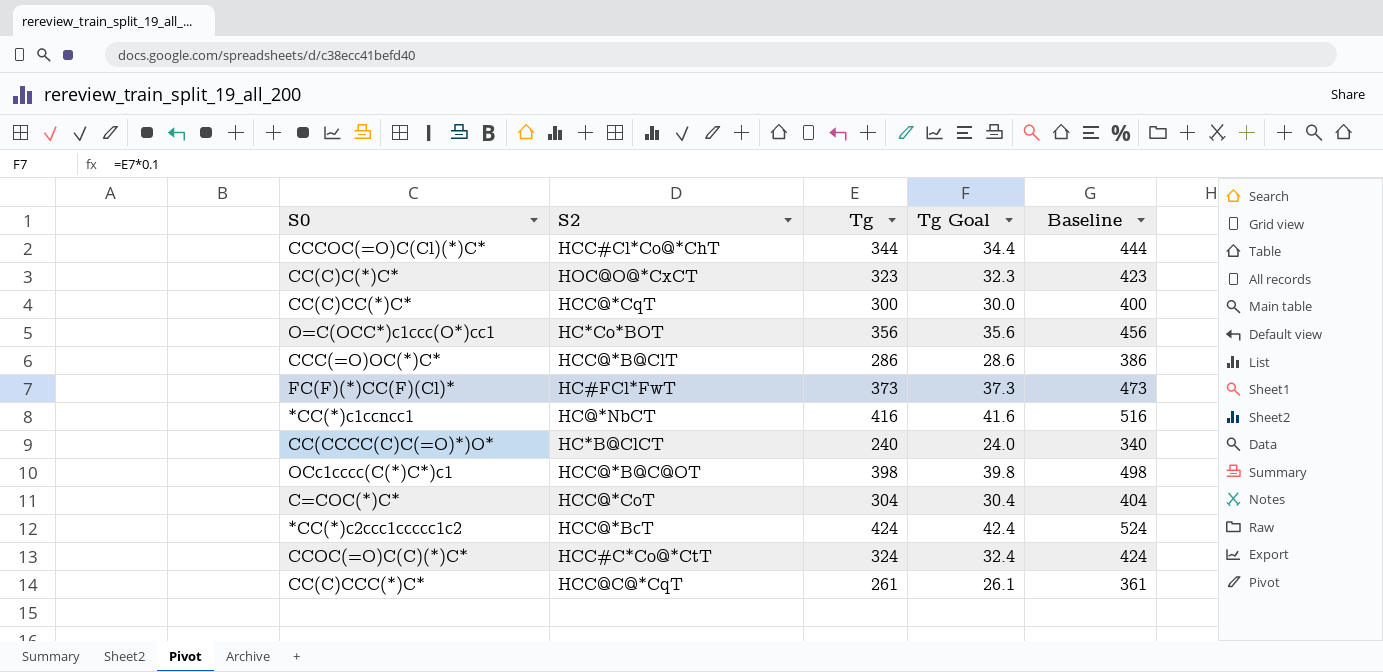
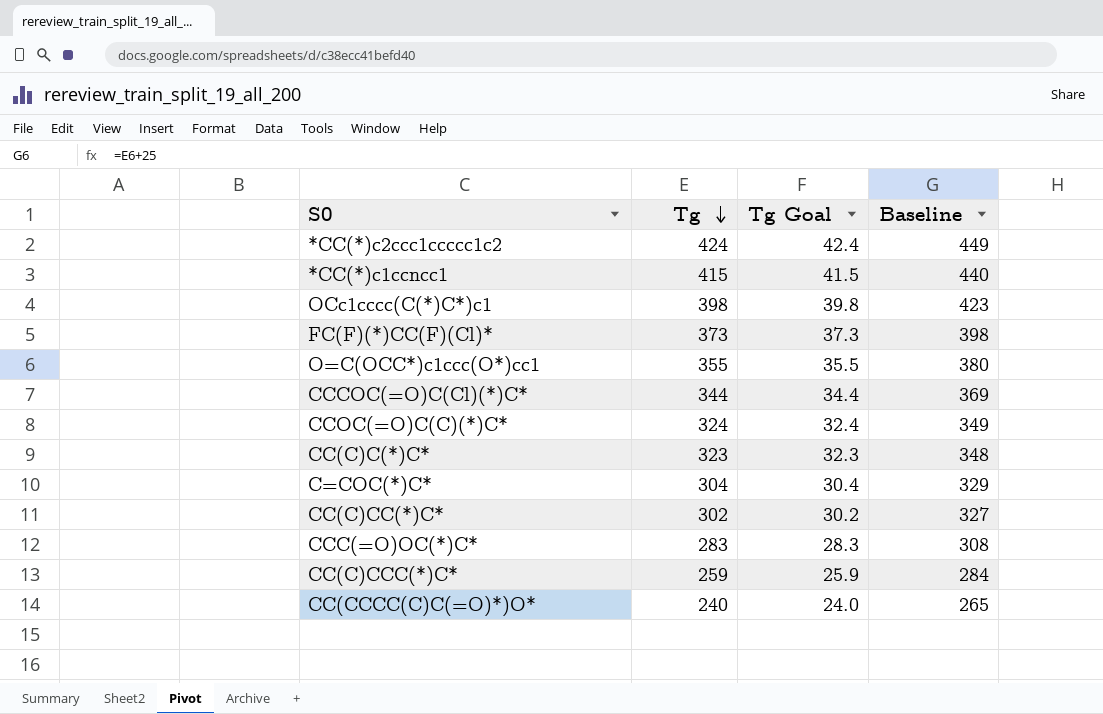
row order: none -> Tg descending
column S2 | position: 2 -> none
column Baseline | formula: [Tg] + 100 -> [Tg] + 25
*CC(*)c1ccncc1 | Tg: 416 -> 415
*CC(*)c1ccncc1 | Tg Goal: 41.6 -> 41.5
O=C(OCC*)c1ccc(O*)cc1 | Tg: 356 -> 355
O=C(OCC*)c1ccc(O*)cc1 | Tg Goal: 35.6 -> 35.5
CC(C)CC(*)C* | Tg: 300 -> 302
CC(C)CC(*)C* | Tg Goal: 30.0 -> 30.2
CCC(=O)OC(*)C* | Tg: 286 -> 283
CCC(=O)OC(*)C* | Tg Goal: 28.6 -> 28.3
CC(C)CCC(*)C* | Tg: 261 -> 259
CC(C)CCC(*)C* | Tg Goal: 26.1 -> 25.9

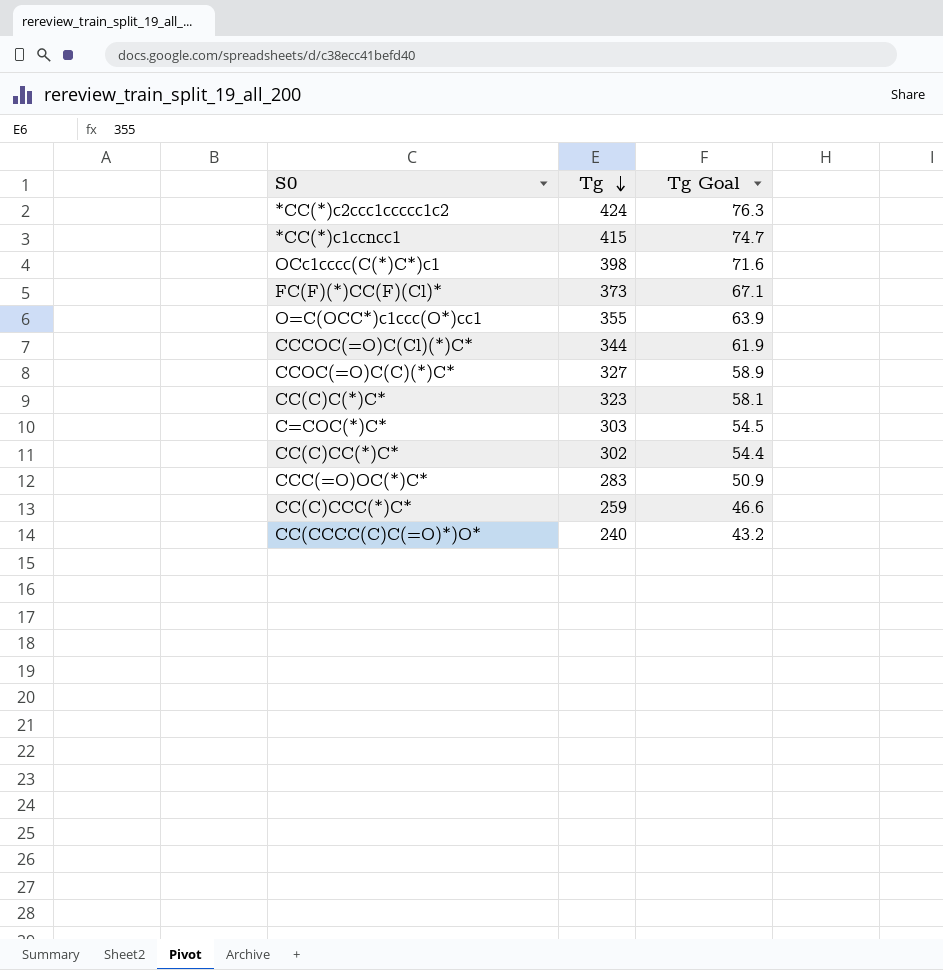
column Baseline | formula: [Tg] + 25 -> none
column Tg Goal | formula: [Tg] * 0.1 -> [Tg] * 0.18
CCOC(=O)C(C)(*)C* | Tg: 324 -> 327
C=COC(*)C* | Tg: 304 -> 303

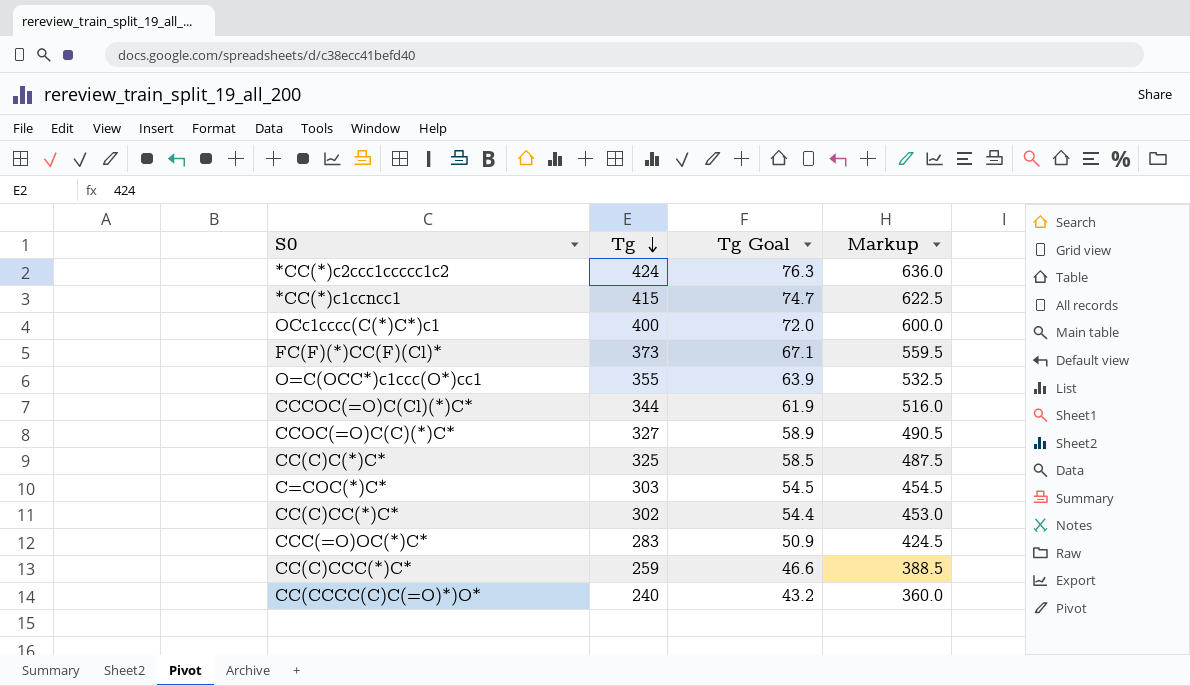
column Markup | formula: none -> [Tg] * 1.5
OCc1cccc(C(*)C*)c1 | Tg: 398 -> 400
OCc1cccc(C(*)C*)c1 | Tg Goal: 71.6 -> 72.0
CC(C)C(*)C* | Tg: 323 -> 325
CC(C)C(*)C* | Tg Goal: 58.1 -> 58.5

